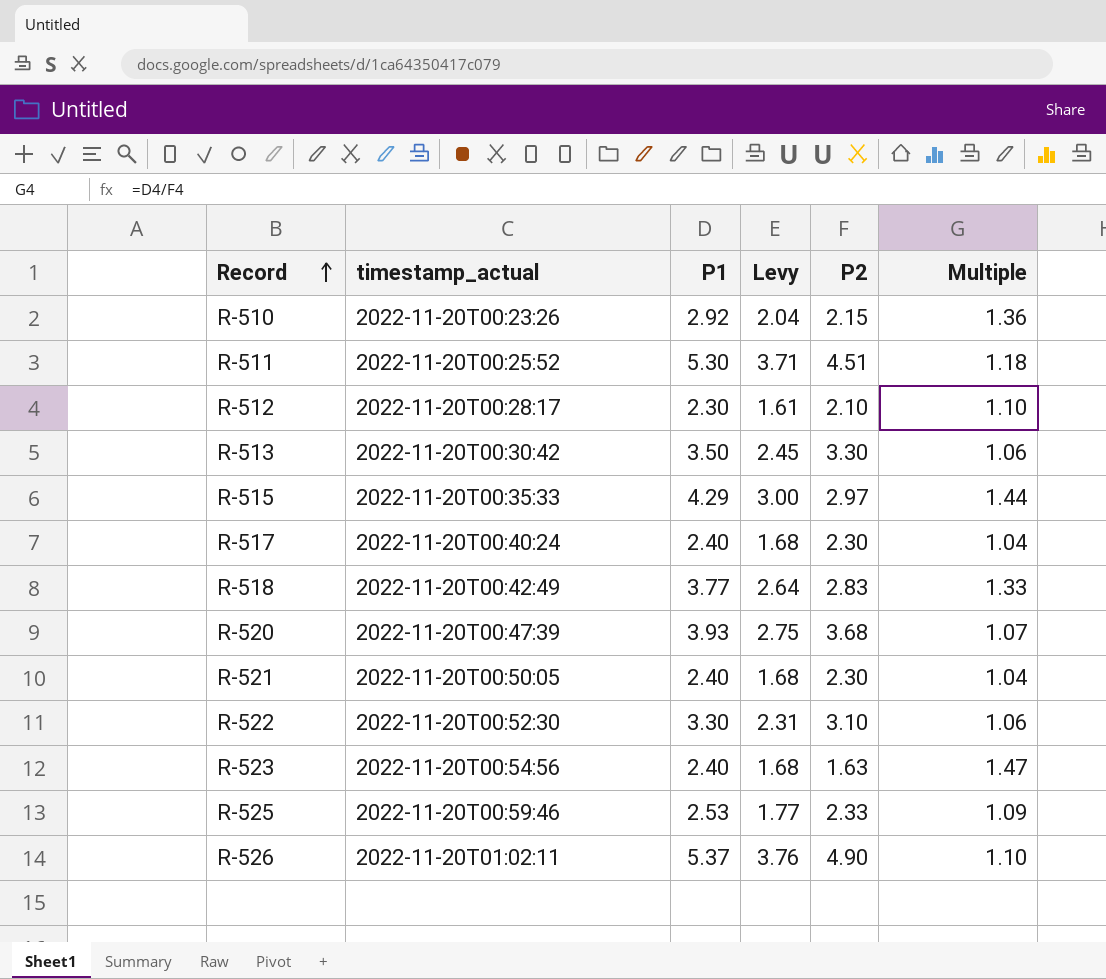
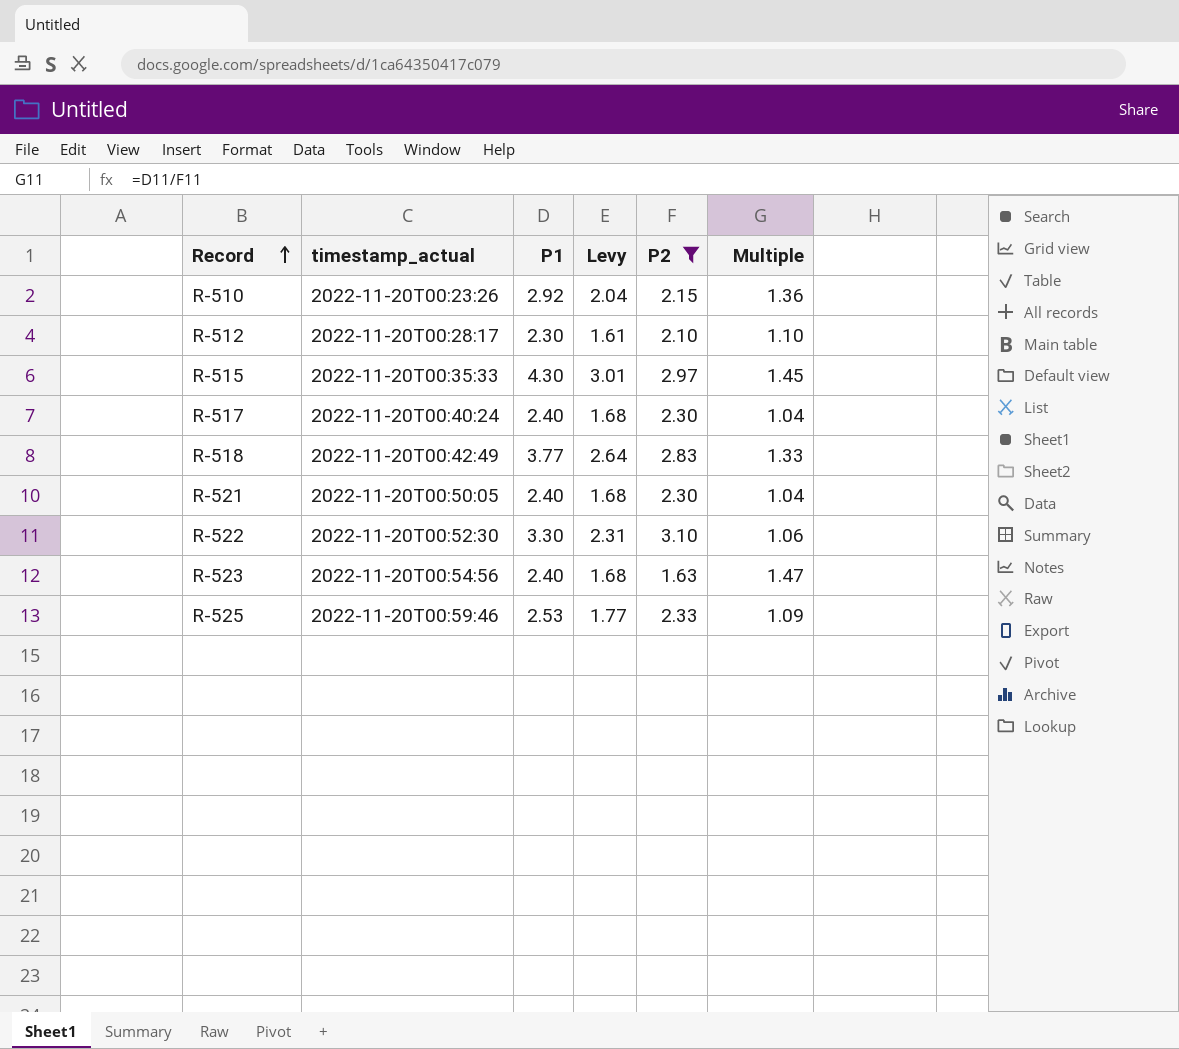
filter: none -> P2 <= 3.10
R-515 | P1: 4.29 -> 4.30
R-515 | Levy: 3.00 -> 3.01
R-515 | Multiple: 1.44 -> 1.45

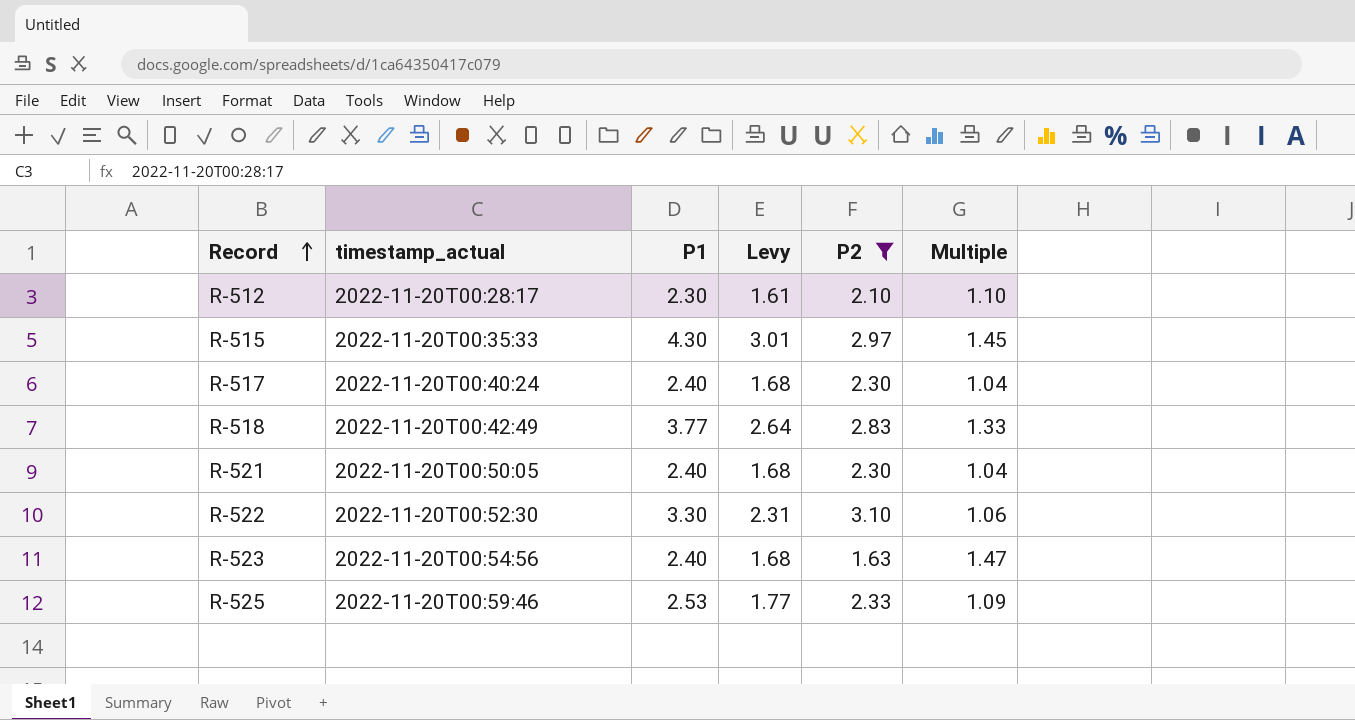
row R-510: 2022-11-20T00:23:26 | 2.92 | 2.04 | 2.15 | 1.36 -> none

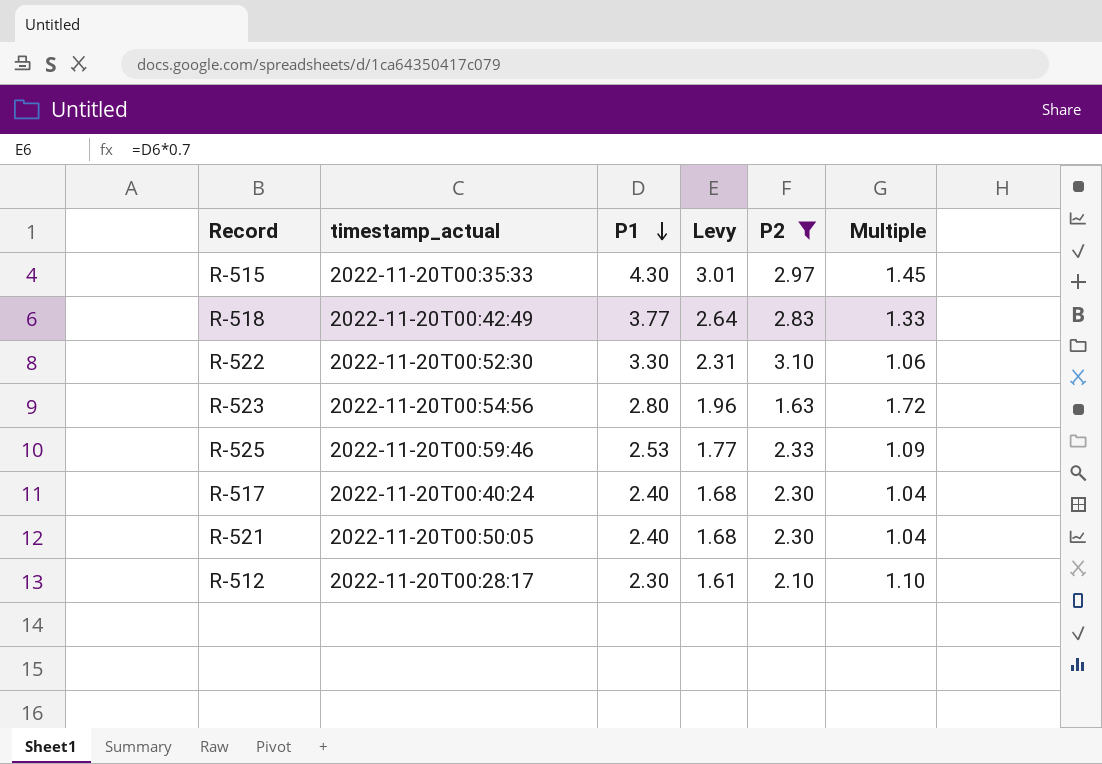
row order: Record ascending -> P1 descending
R-523 | P1: 2.40 -> 2.80
R-523 | Levy: 1.68 -> 1.96
R-523 | Multiple: 1.47 -> 1.72

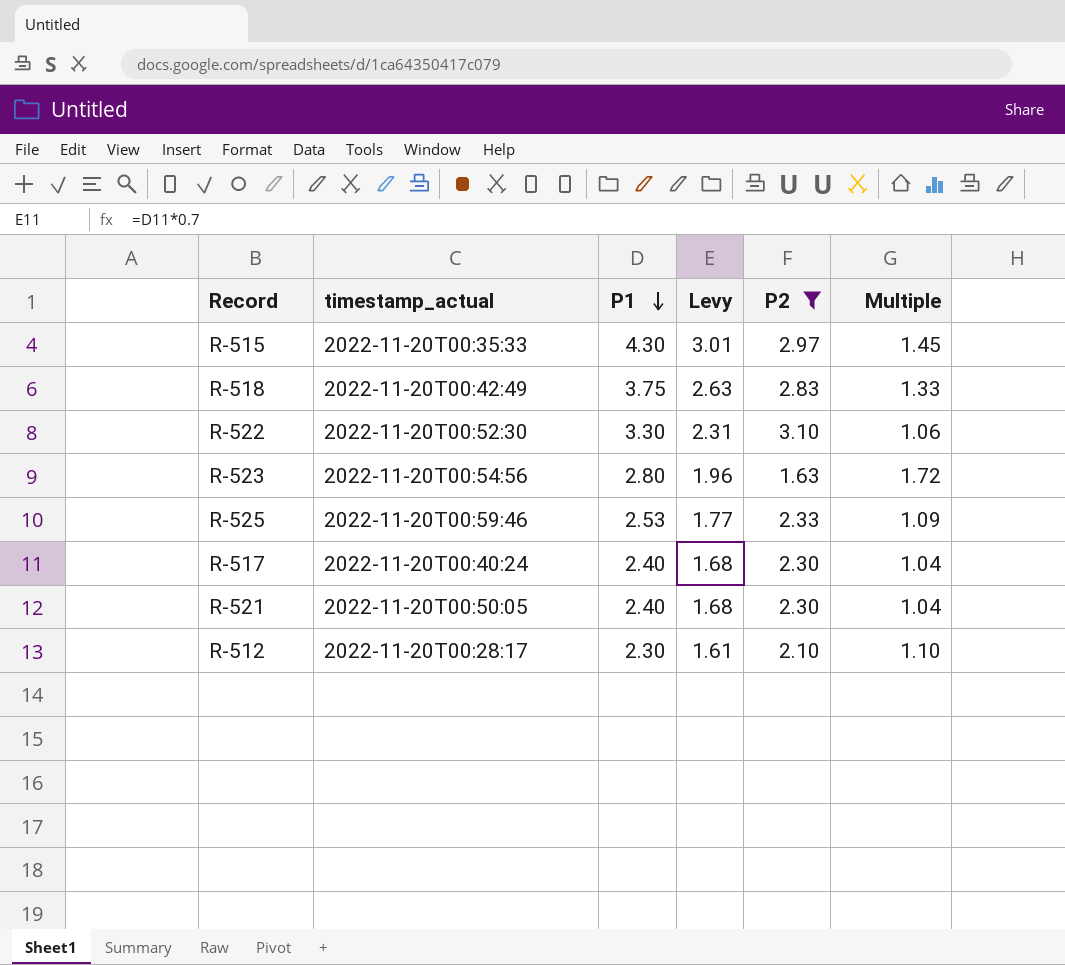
R-518 | P1: 3.77 -> 3.75
R-518 | Levy: 2.64 -> 2.63

